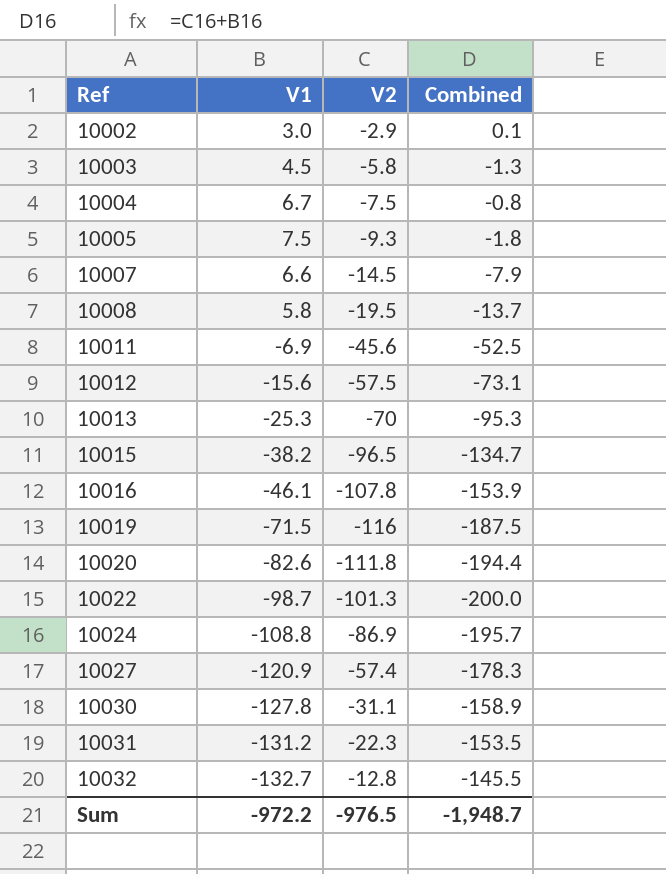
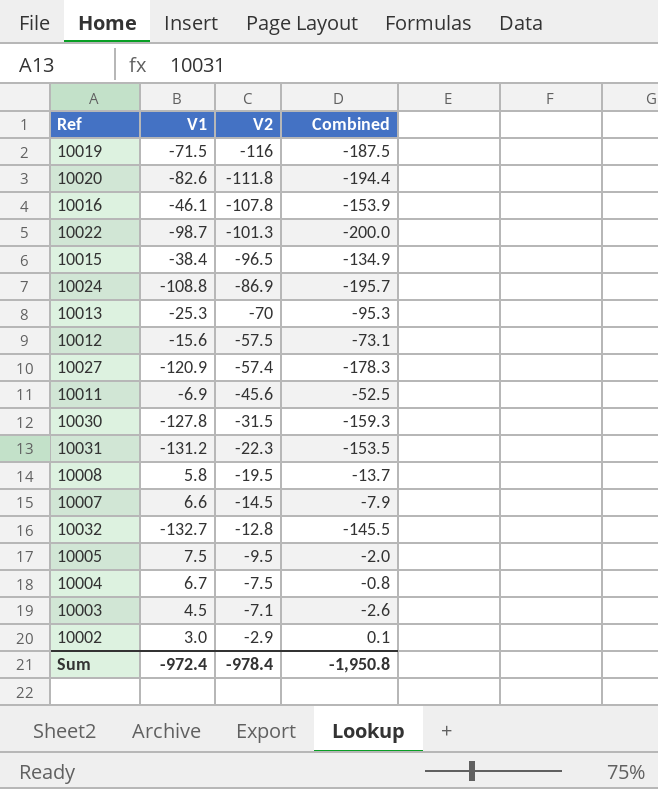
row order: Ref ascending -> V2 ascending
10015 | V1: -38.2 -> -38.4
10015 | Combined: -134.7 -> -134.9
10030 | V2: -31.1 -> -31.5
10030 | Combined: -158.9 -> -159.3
10005 | V2: -9.3 -> -9.5
10005 | Combined: -1.8 -> -2.0
10003 | V2: -5.8 -> -7.1
10003 | Combined: -1.3 -> -2.6
Sum | V1: -972.2 -> -972.4
Sum | V2: -976.5 -> -978.4
Sum | Combined: -1,948.7 -> -1,950.8

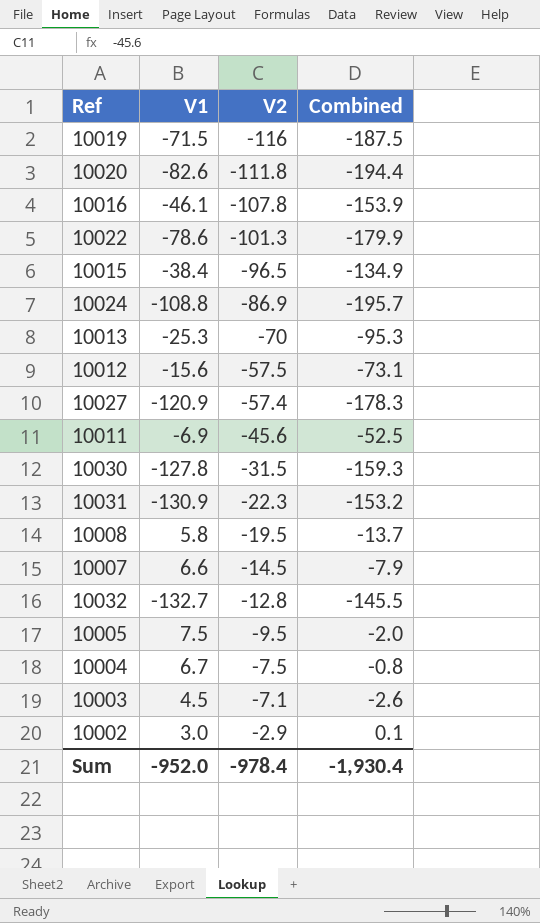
10022 | V1: -98.7 -> -78.6
10022 | Combined: -200.0 -> -179.9
10031 | V1: -131.2 -> -130.9
10031 | Combined: -153.5 -> -153.2
Sum | V1: -972.4 -> -952.0
Sum | Combined: -1,950.8 -> -1,930.4

